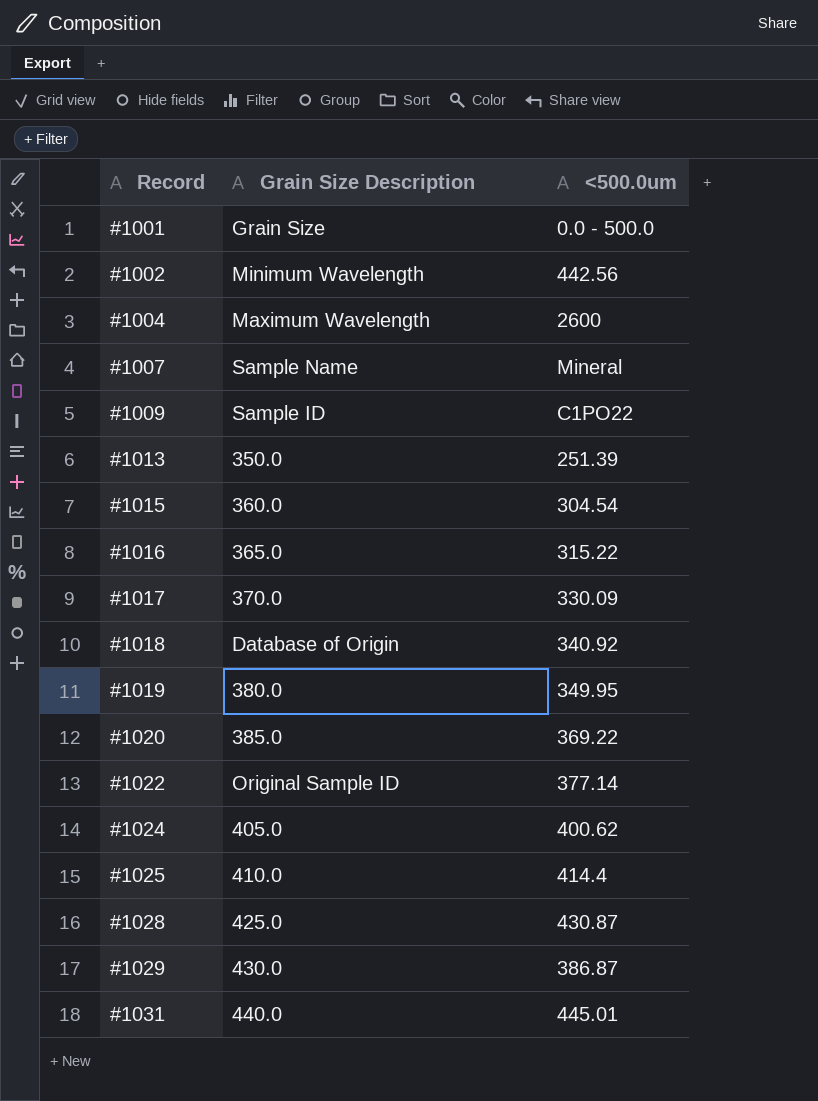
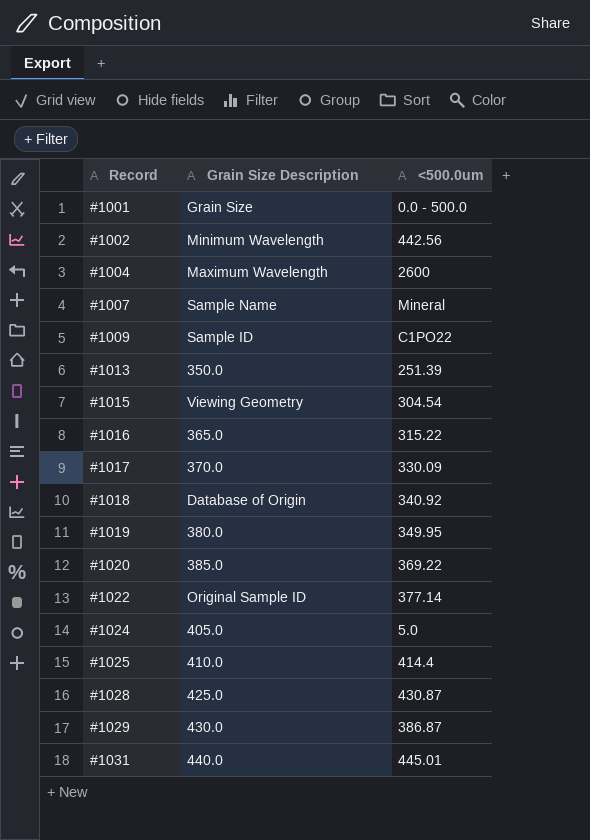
#1015 | Grain Size Description: 360.0 -> Viewing Geometry
#1024 | <500.0um: 400.62 -> 5.0

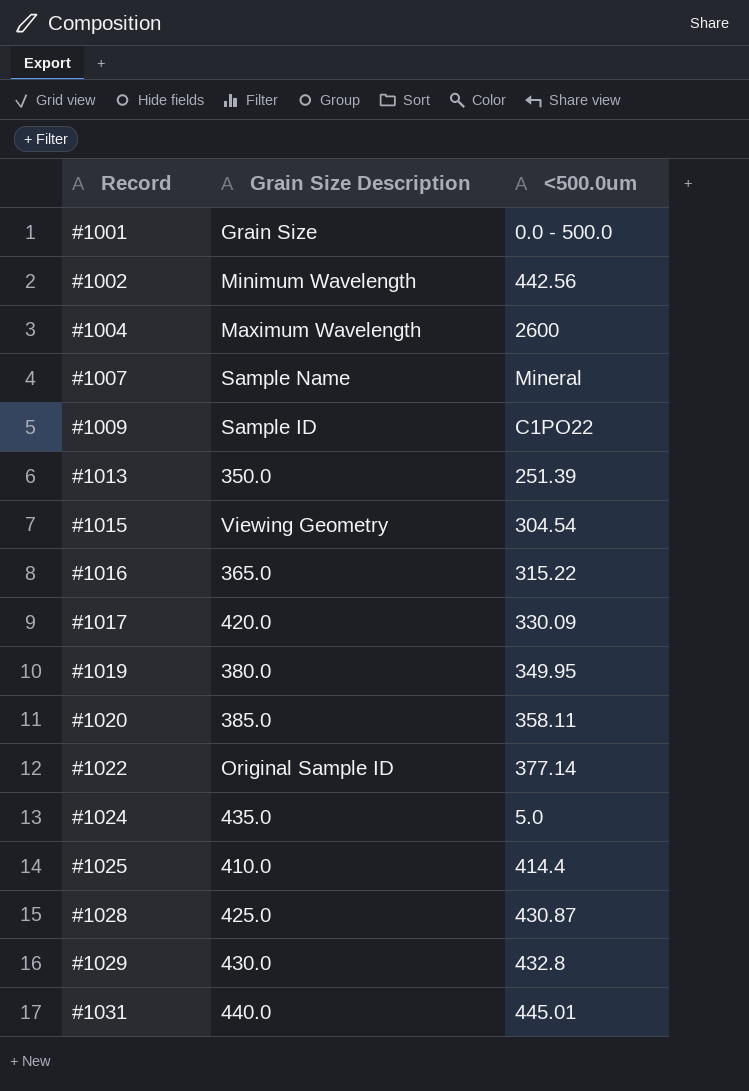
row #1018: Database of Origin | 340.92 -> none
#1017 | Grain Size Description: 370.0 -> 420.0
#1020 | <500.0um: 369.22 -> 358.11
#1024 | Grain Size Description: 405.0 -> 435.0
#1029 | <500.0um: 386.87 -> 432.8

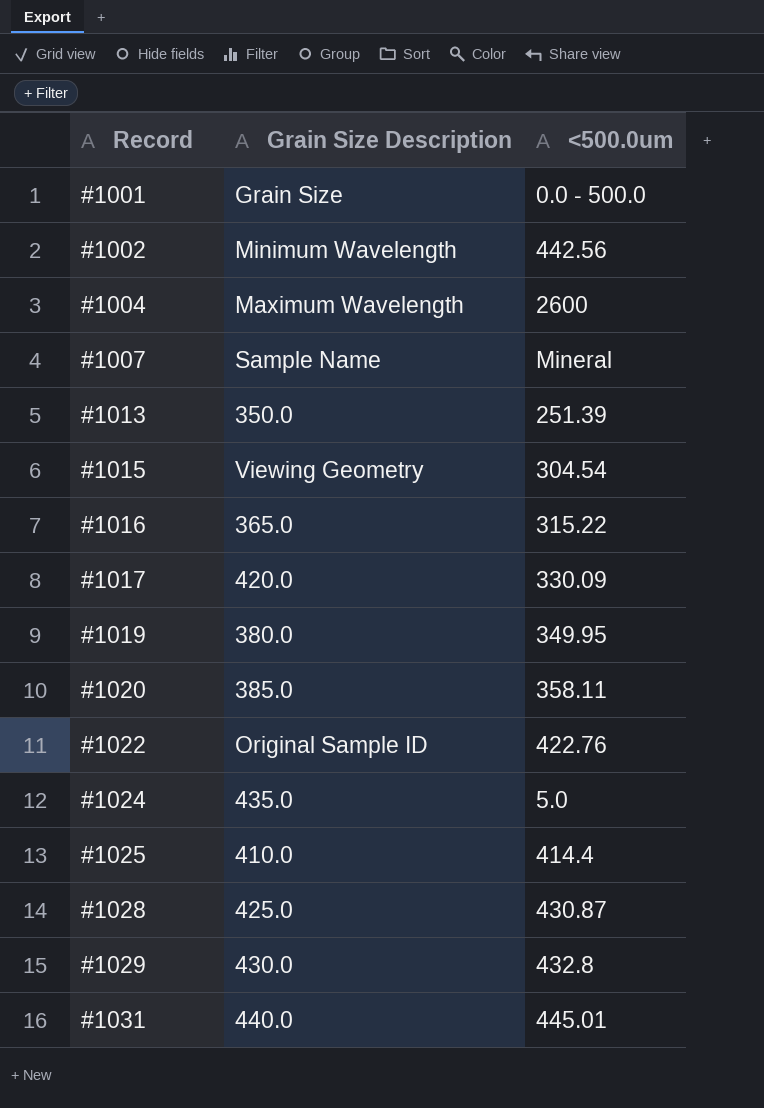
row #1009: Sample ID | C1PO22 -> none
#1022 | <500.0um: 377.14 -> 422.76

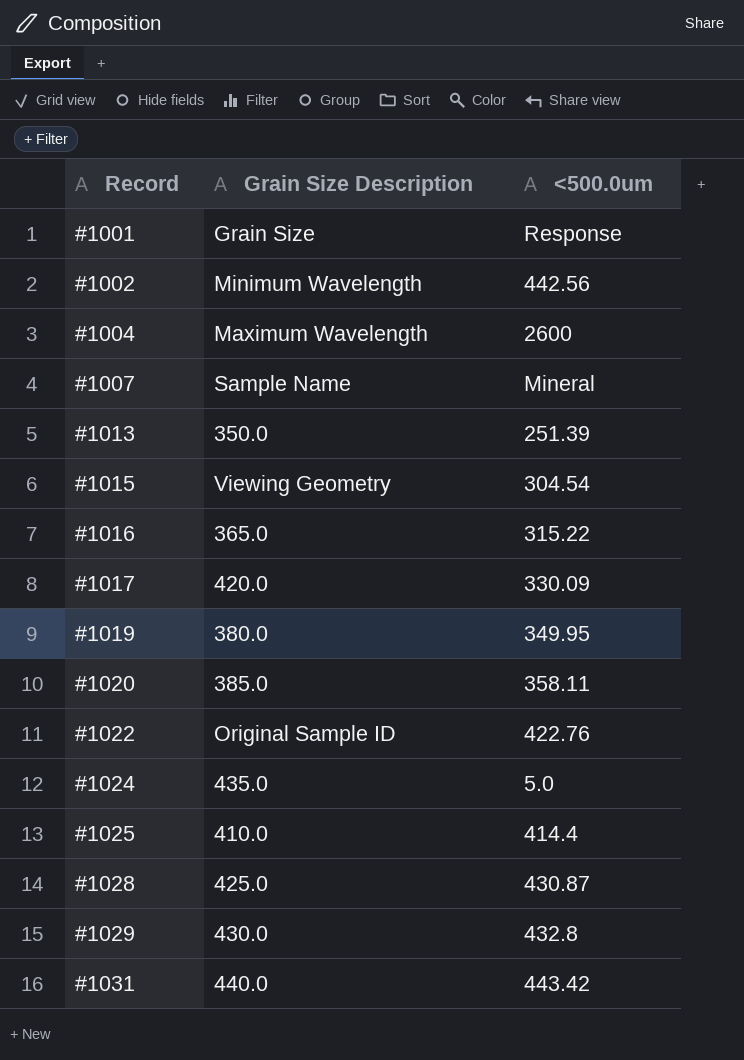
#1001 | <500.0um: 0.0 - 500.0 -> Response
#1031 | <500.0um: 445.01 -> 443.42

